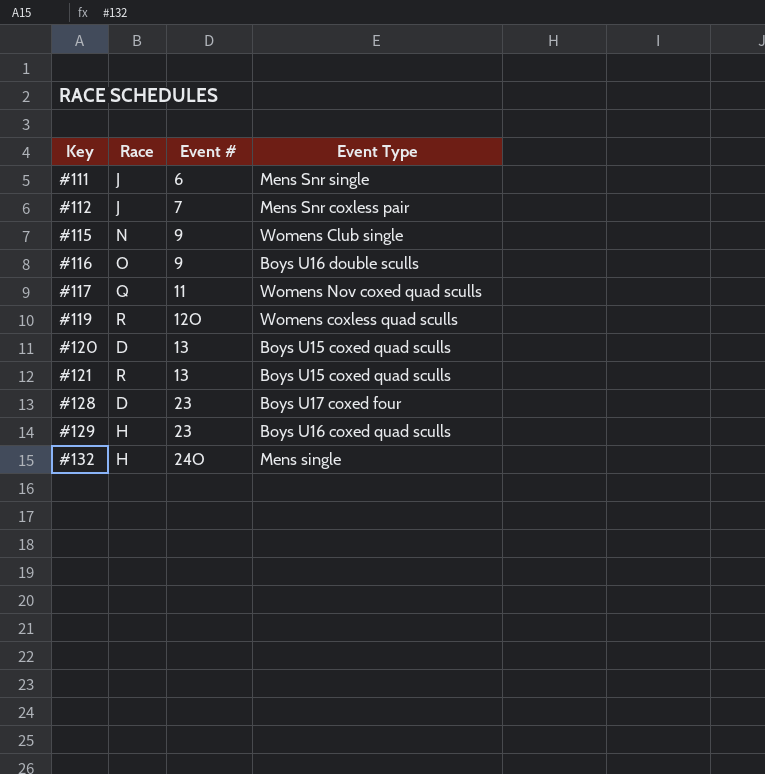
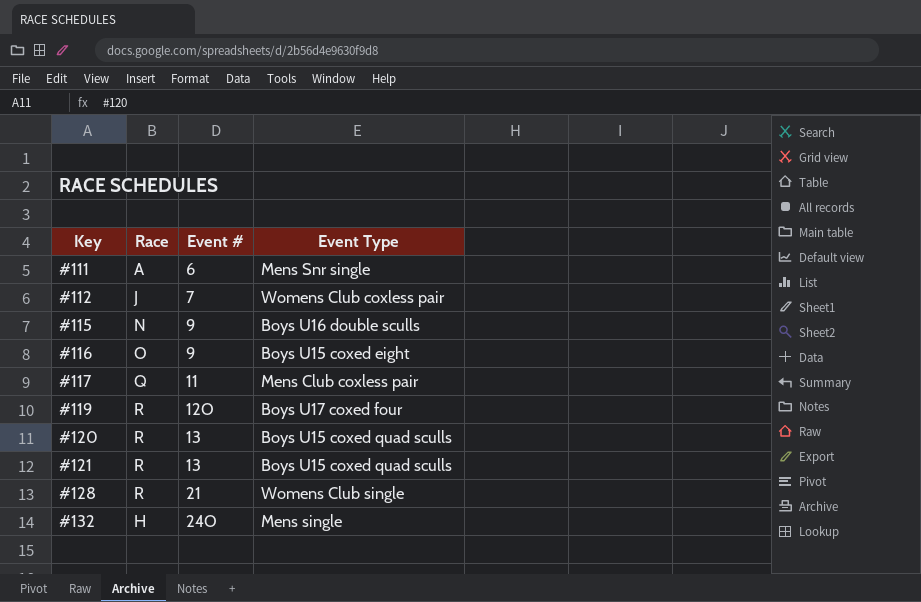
row #129: H | 23 | Boys U16 coxed quad sculls -> none
#111 | Race: J -> A
#112 | Event Type: Mens Snr coxless pair -> Womens Club coxless pair
#115 | Event Type: Womens Club single -> Boys U16 double sculls
#116 | Event Type: Boys U16 double sculls -> Boys U15 coxed eight
#117 | Event Type: Womens Nov coxed quad sculls -> Mens Club coxless pair
#119 | Event Type: Womens coxless quad sculls -> Boys U17 coxed four
#120 | Race: D -> R
#128 | Race: D -> R
#128 | Event #: 23 -> 21
#128 | Event Type: Boys U17 coxed four -> Womens Club single

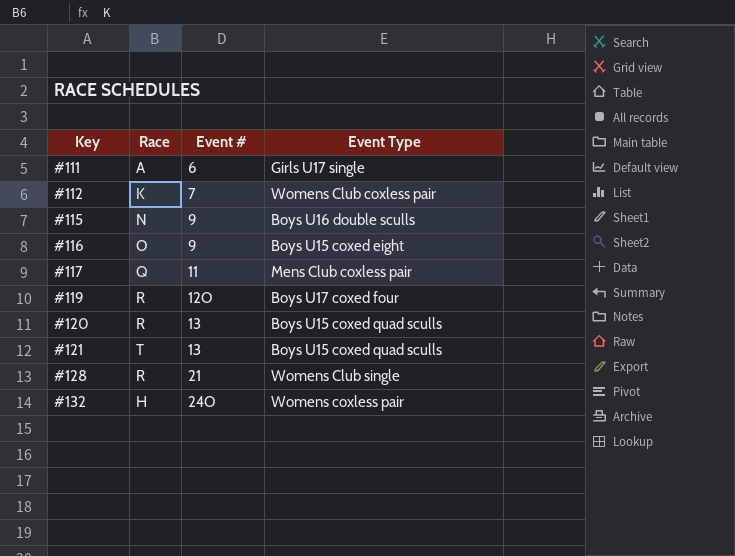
#111 | Event Type: Mens Snr single -> Girls U17 single
#112 | Race: J -> K
#121 | Race: R -> T
#132 | Event Type: Mens single -> Womens coxless pair

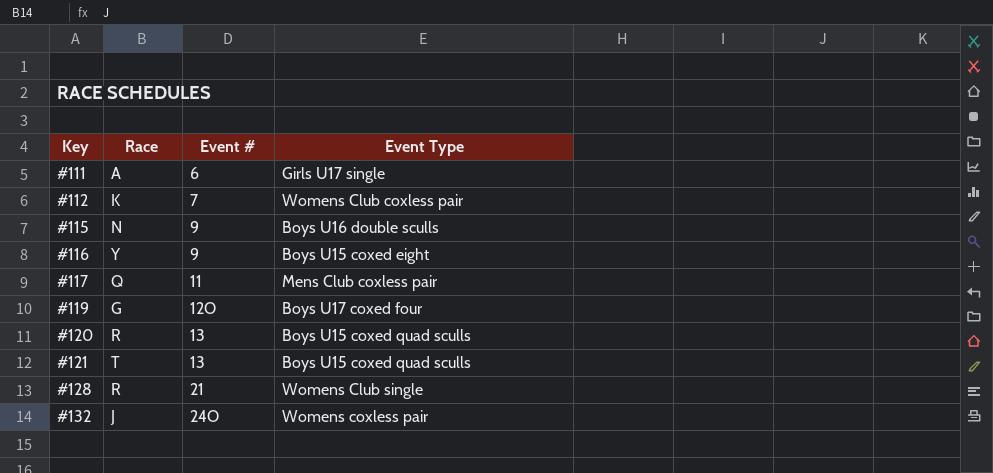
#116 | Race: O -> Y
#119 | Race: R -> G
#132 | Race: H -> J

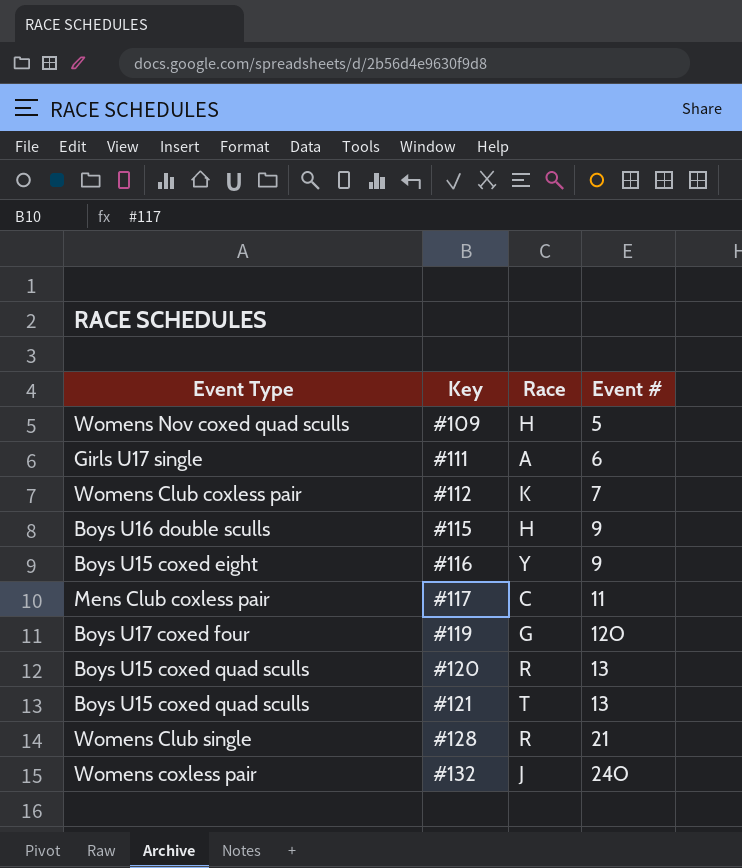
column Event Type | position: 4 -> 1
row #109: none -> Womens Nov coxed quad sculls | H | 5
#115 | Race: N -> H
#117 | Race: Q -> C

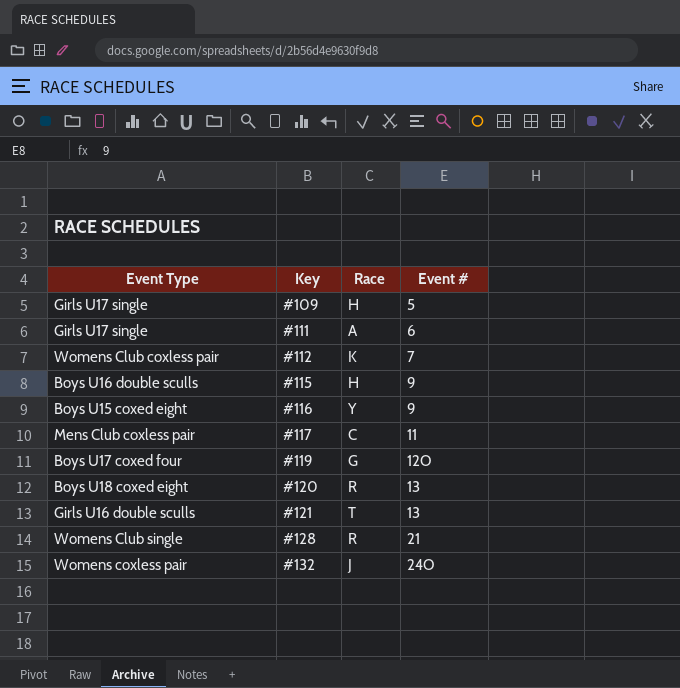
#109 | Event Type: Womens Nov coxed quad sculls -> Girls U17 single
#120 | Event Type: Boys U15 coxed quad sculls -> Boys U18 coxed eight
#121 | Event Type: Boys U15 coxed quad sculls -> Girls U16 double sculls

